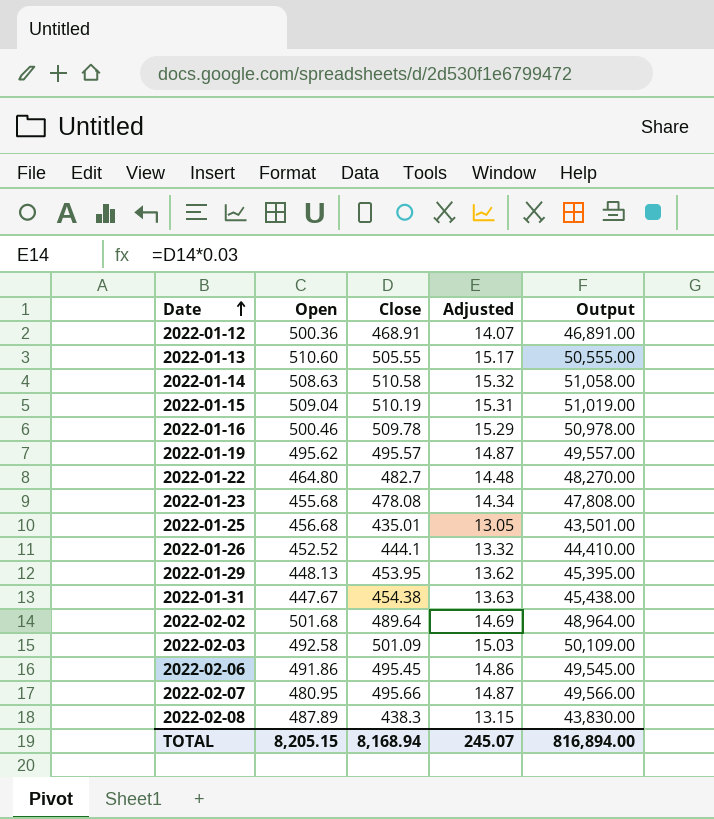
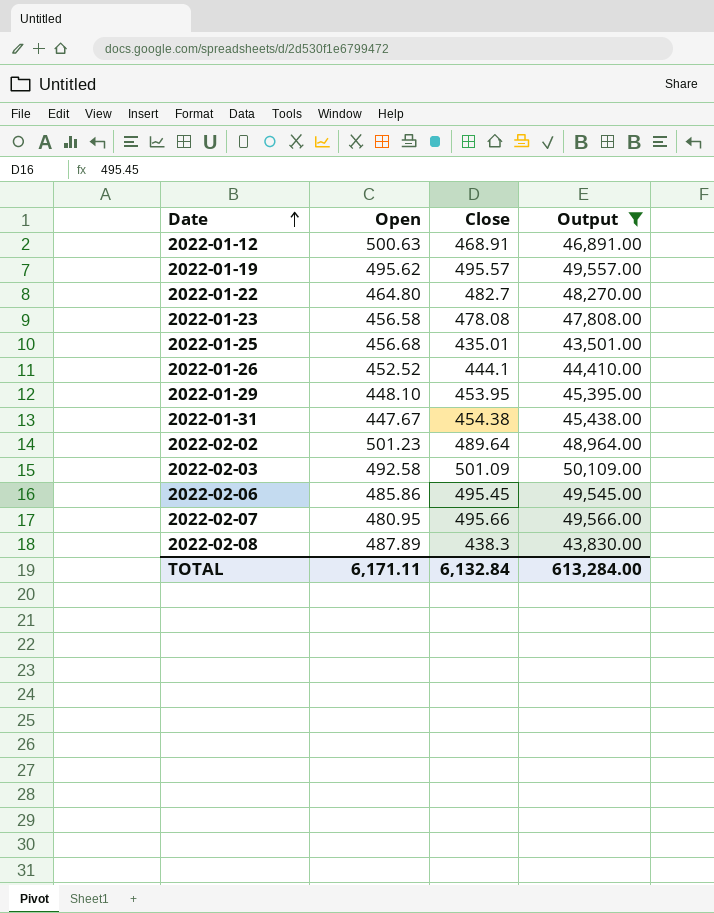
filter: none -> Output <= 50,109.00
column Adjusted | formula: [Close] * 0.03 -> none
2022-01-12 | Open: 500.36 -> 500.63
2022-01-23 | Open: 455.68 -> 456.58
2022-01-29 | Open: 448.13 -> 448.10
2022-02-02 | Open: 501.68 -> 501.23
2022-02-06 | Open: 491.86 -> 485.86
TOTAL | Open: 8,205.15 -> 6,171.11
TOTAL | Close: 8,168.94 -> 6,132.84
TOTAL | Output: 816,894.00 -> 613,284.00

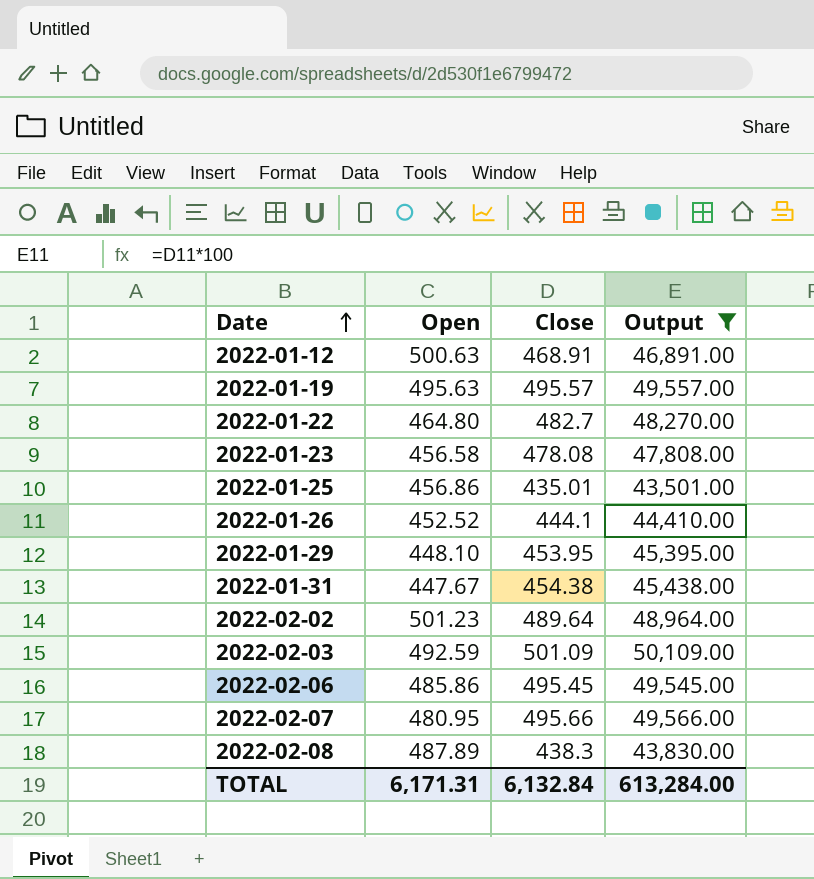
2022-01-19 | Open: 495.62 -> 495.63
2022-01-25 | Open: 456.68 -> 456.86
2022-02-03 | Open: 492.58 -> 492.59
TOTAL | Open: 6,171.11 -> 6,171.31

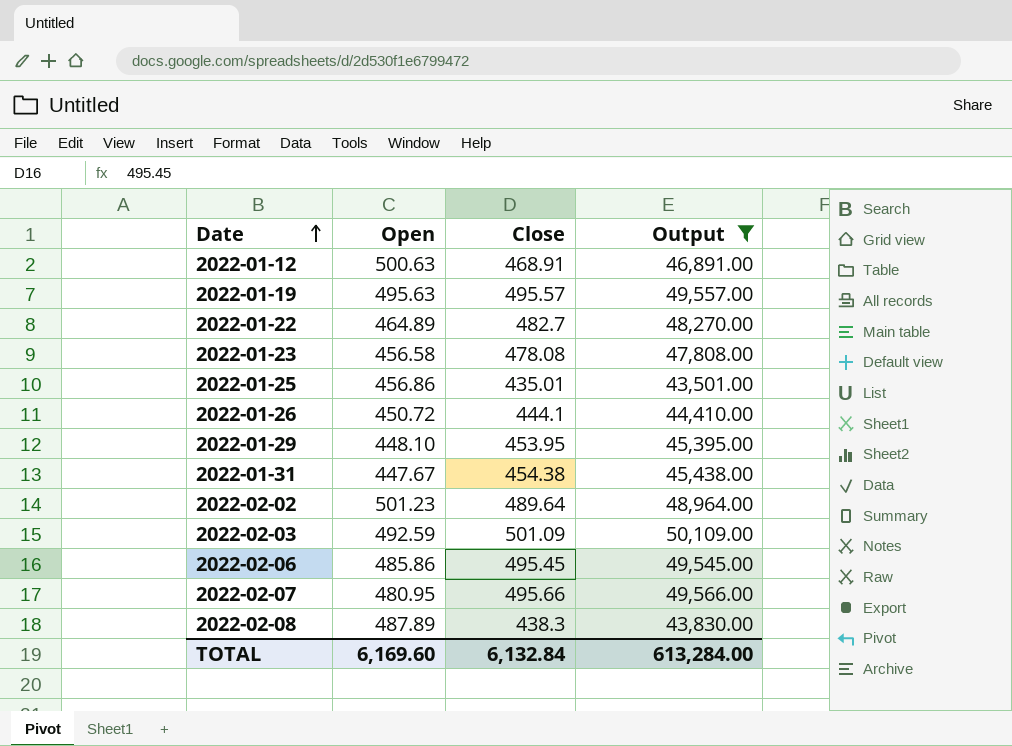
2022-01-22 | Open: 464.80 -> 464.89
2022-01-26 | Open: 452.52 -> 450.72
TOTAL | Open: 6,171.31 -> 6,169.60

